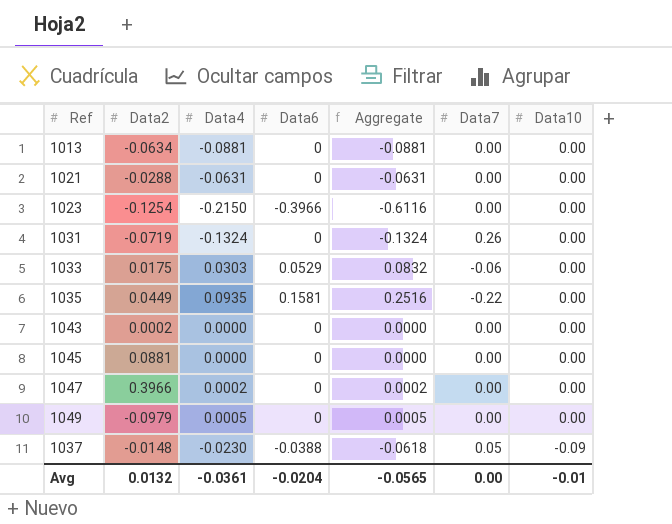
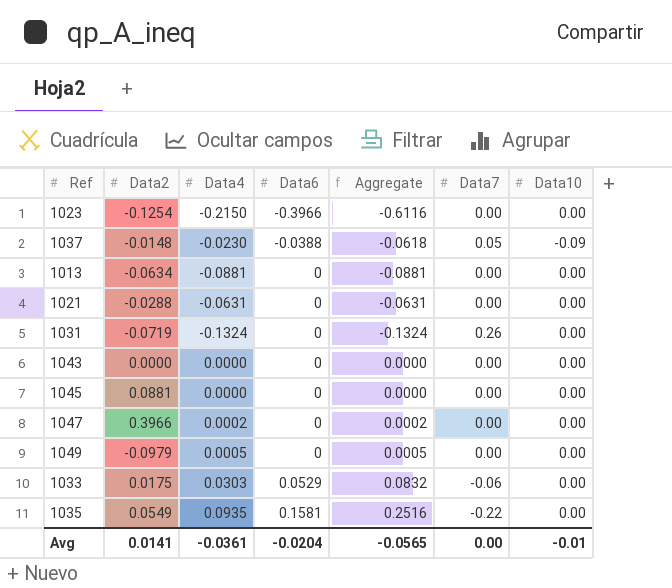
row order: Data10 descending -> Data6 ascending
1043 | Data2: 0.0002 -> 0.0000
1035 | Data2: 0.0449 -> 0.0549
Avg | Data2: 0.0132 -> 0.0141

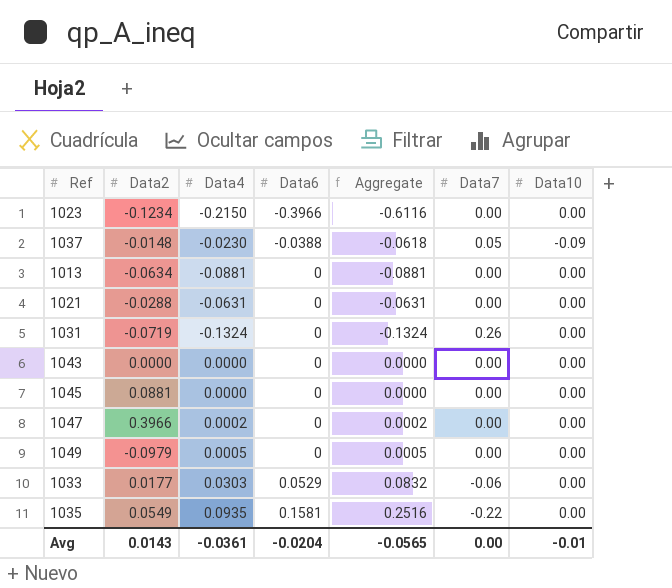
1023 | Data2: -0.1254 -> -0.1234
1033 | Data2: 0.0175 -> 0.0177
Avg | Data2: 0.0141 -> 0.0143

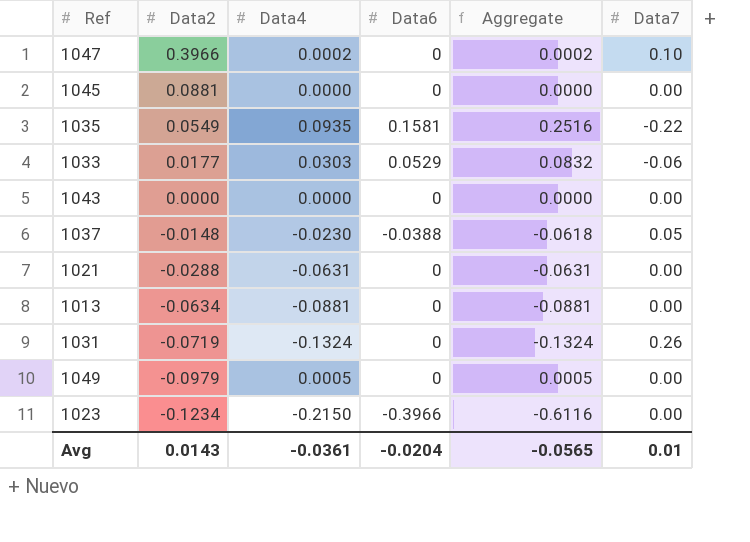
row order: Data6 ascending -> Data2 descending
column Data10 | position: 7 -> none
1047 | Data7: 0.00 -> 0.10
Avg | Data7: 0.00 -> 0.01

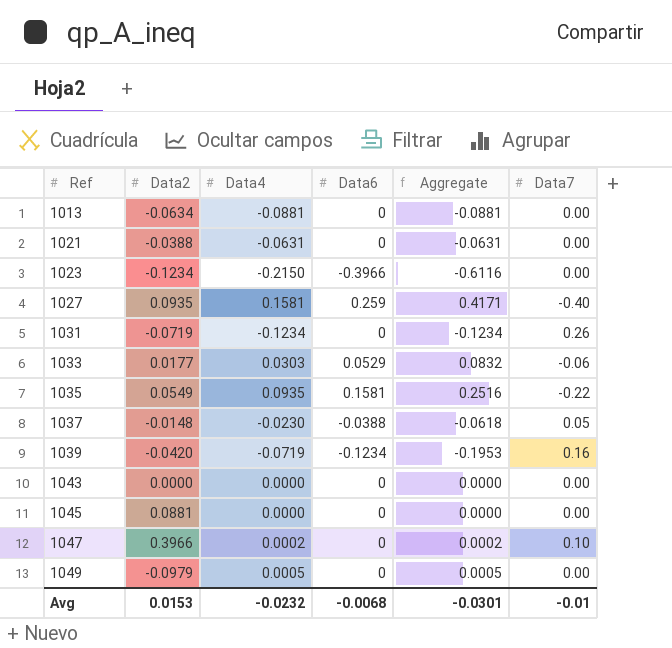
row order: Data2 descending -> Ref ascending
1021 | Data2: -0.0288 -> -0.0388
row 1027: none -> 0.0935 | 0.1581 | 0.259 | 0.4171 | -0.40
1031 | Data4: -0.1324 -> -0.1234
1031 | Aggregate: -0.1324 -> -0.1234
row 1039: none -> -0.0420 | -0.0719 | -0.1234 | -0.1953 | 0.16
Avg | Data2: 0.0143 -> 0.0153
Avg | Data4: -0.0361 -> -0.0232
Avg | Data6: -0.0204 -> -0.0068
Avg | Aggregate: -0.0565 -> -0.0301
Avg | Data7: 0.01 -> -0.01

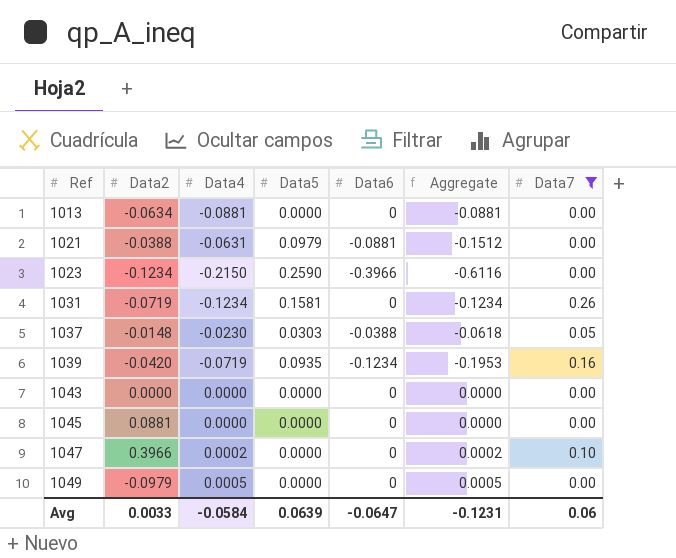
filter: none -> Data7 >= 0.00
column Data5 | position: none -> 4
1021 | Data6: 0 -> -0.0881
1021 | Aggregate: -0.0631 -> -0.1512
Avg | Data2: 0.0153 -> 0.0033
Avg | Data4: -0.0232 -> -0.0584
Avg | Data6: -0.0068 -> -0.0647
Avg | Aggregate: -0.0301 -> -0.1231
Avg | Data7: -0.01 -> 0.06

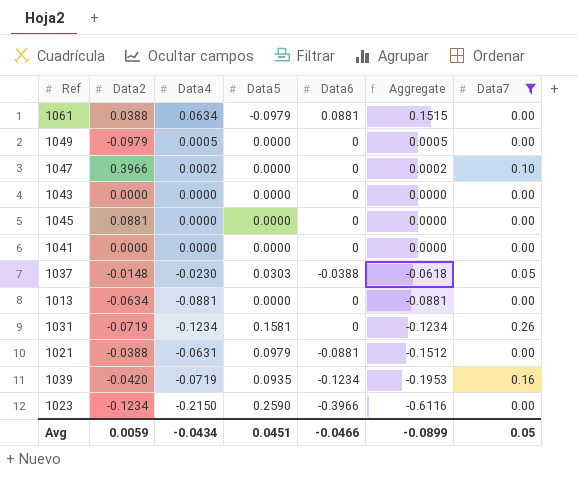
row order: Ref ascending -> Aggregate descending
row 1061: none -> 0.0388 | 0.0634 | -0.0979 | 0.0881 | 0.1515 | 0.00
row 1041: none -> 0.0000 | 0.0000 | 0.0000 | 0 | 0.0000 | 0.00
Avg | Data2: 0.0033 -> 0.0059
Avg | Data4: -0.0584 -> -0.0434
Avg | Data5: 0.0639 -> 0.0451
Avg | Data6: -0.0647 -> -0.0466
Avg | Aggregate: -0.1231 -> -0.0899
Avg | Data7: 0.06 -> 0.05

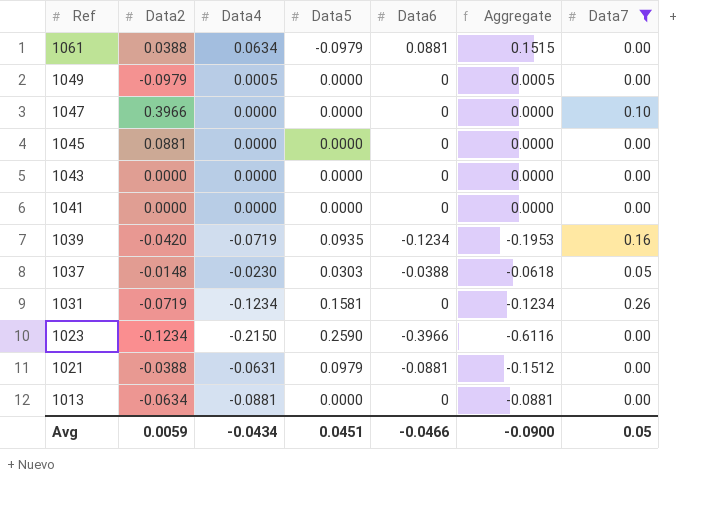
row order: Aggregate descending -> Ref descending
1047 | Data4: 0.0002 -> 0.0000
1047 | Aggregate: 0.0002 -> 0.0000
Avg | Aggregate: -0.0899 -> -0.0900

